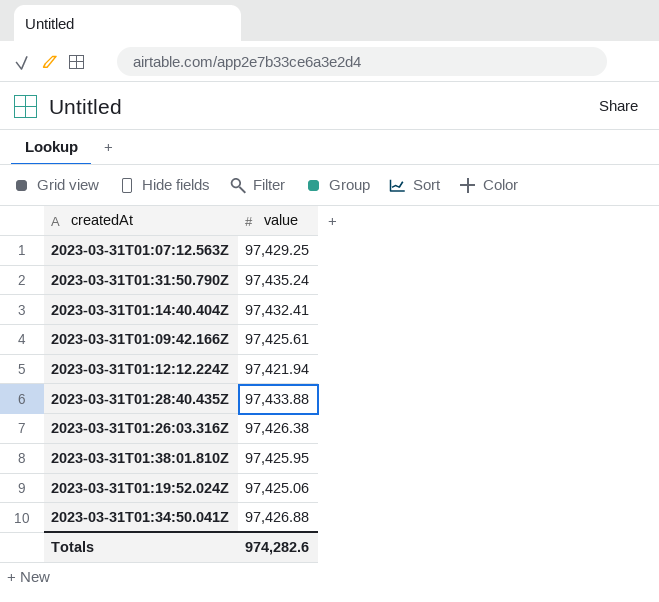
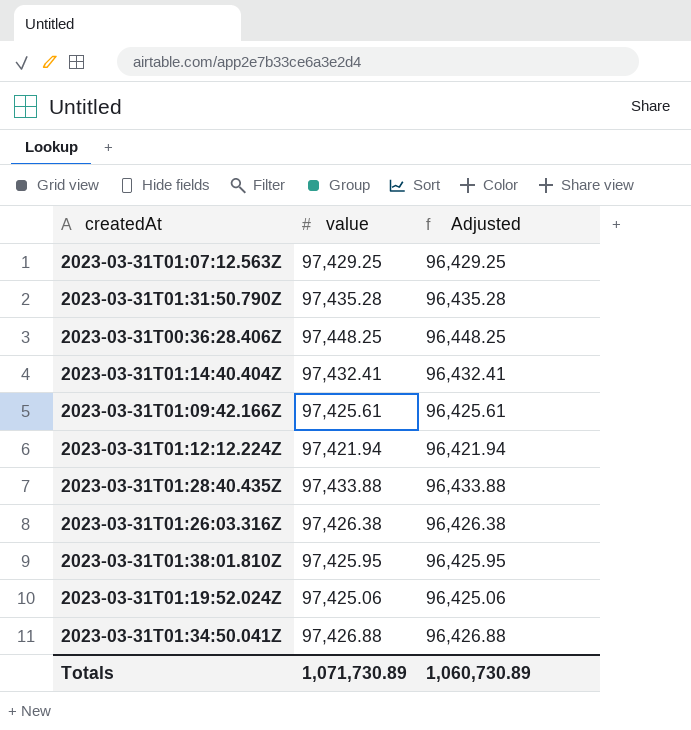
column Adjusted | formula: none -> [value] - 1000
2023-03-31T01:31:50.790Z | value: 97,435.24 -> 97,435.28
row 2023-03-31T00:36:28.406Z: none -> 97,448.25 | 96,448.25
Totals | value: 974,282.6 -> 1,071,730.89

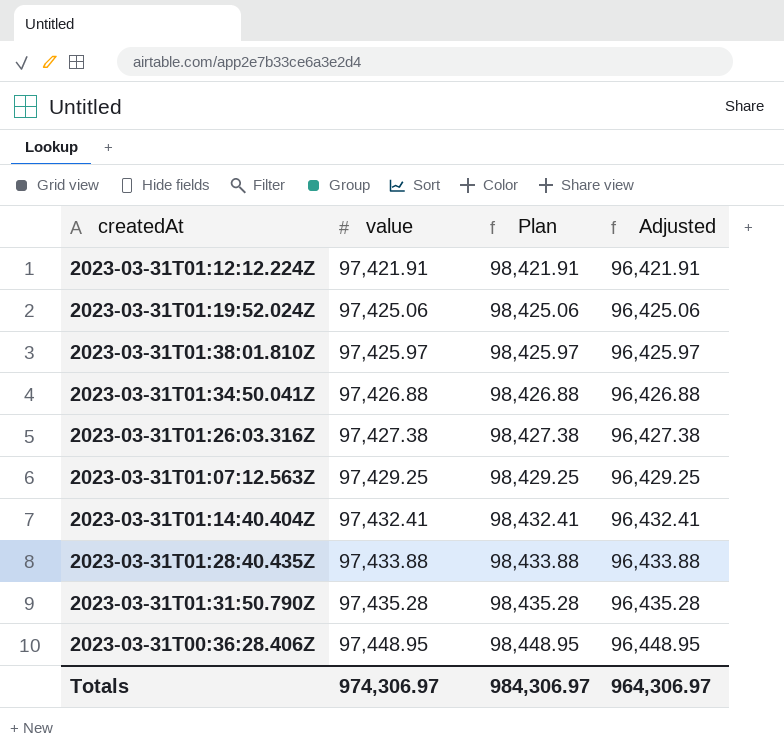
row order: none -> value ascending
column Plan | formula: none -> [value] + 1000
row 2023-03-31T01:09:42.166Z: 97,425.61 | 96,425.61 -> none
2023-03-31T01:12:12.224Z | value: 97,421.94 -> 97,421.91
2023-03-31T01:12:12.224Z | Adjusted: 96,421.94 -> 96,421.91
2023-03-31T01:38:01.810Z | value: 97,425.95 -> 97,425.97
2023-03-31T01:38:01.810Z | Adjusted: 96,425.95 -> 96,425.97
2023-03-31T01:26:03.316Z | value: 97,426.38 -> 97,427.38
2023-03-31T01:26:03.316Z | Adjusted: 96,426.38 -> 96,427.38
2023-03-31T00:36:28.406Z | value: 97,448.25 -> 97,448.95
2023-03-31T00:36:28.406Z | Adjusted: 96,448.25 -> 96,448.95
Totals | value: 1,071,730.89 -> 974,306.97
Totals | Adjusted: 1,060,730.89 -> 964,306.97

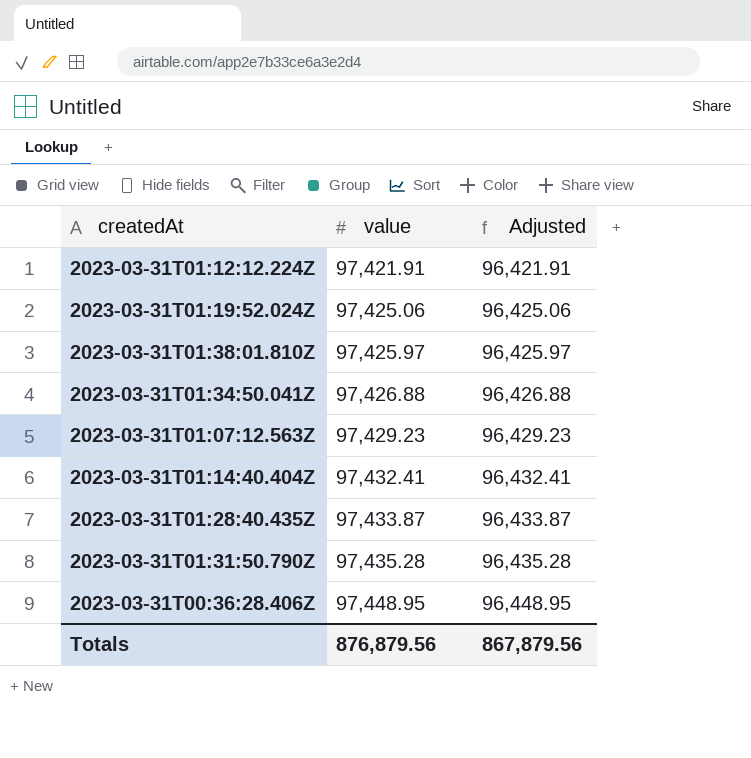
column Plan | formula: [value] + 1000 -> none
row 2023-03-31T01:26:03.316Z: 97,427.38 | 98,427.38 | 96,427.38 -> none
2023-03-31T01:07:12.563Z | value: 97,429.25 -> 97,429.23
2023-03-31T01:07:12.563Z | Adjusted: 96,429.25 -> 96,429.23
2023-03-31T01:28:40.435Z | value: 97,433.88 -> 97,433.87
2023-03-31T01:28:40.435Z | Adjusted: 96,433.88 -> 96,433.87
Totals | value: 974,306.97 -> 876,879.56
Totals | Adjusted: 964,306.97 -> 867,879.56

